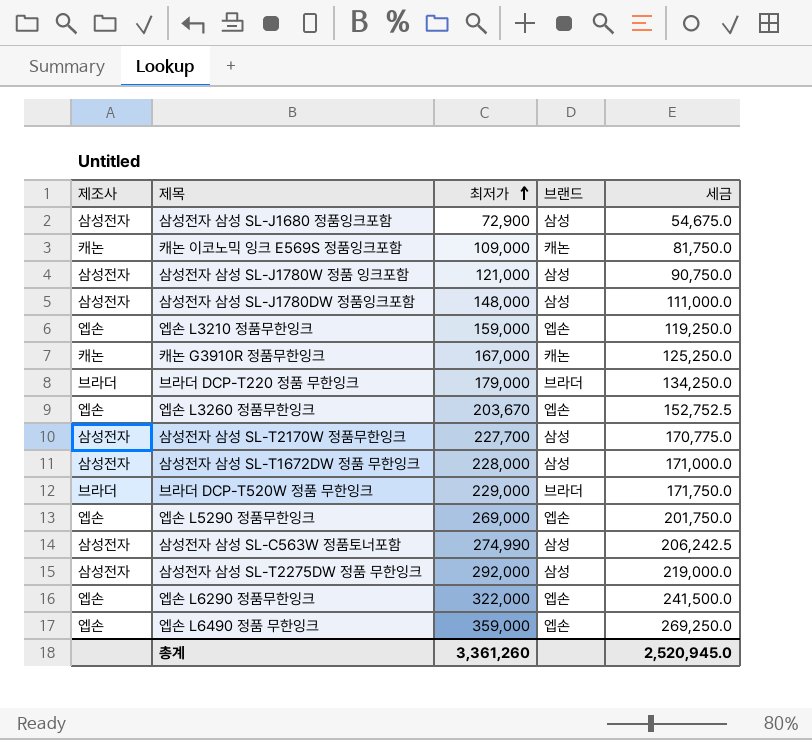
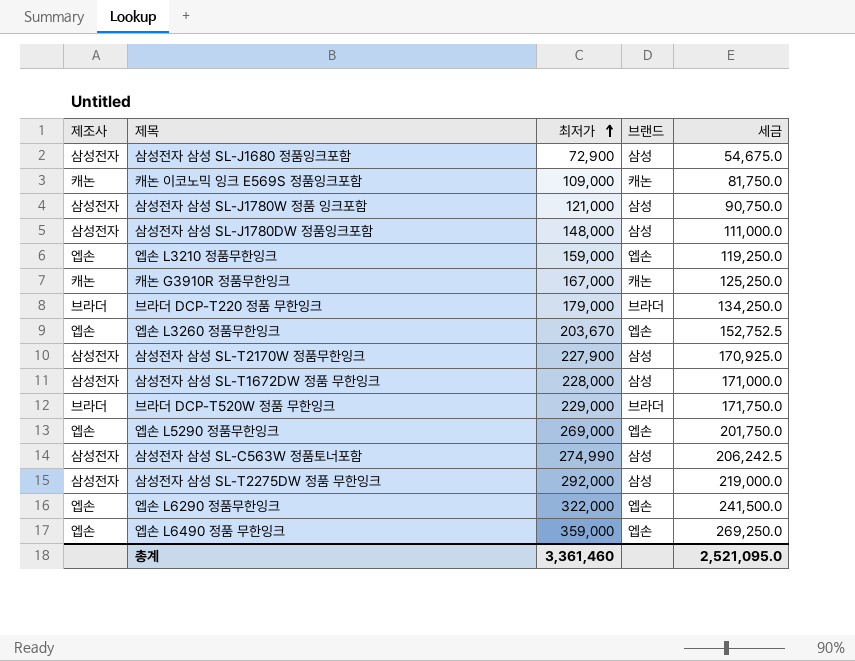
삼성전자 삼성 SL-T2170W 정품무한잉크 | 최저가: 227,700 -> 227,900
삼성전자 삼성 SL-T2170W 정품무한잉크 | 세금: 170,775.0 -> 170,925.0
총계 | 최저가: 3,361,260 -> 3,361,460
총계 | 세금: 2,520,945.0 -> 2,521,095.0

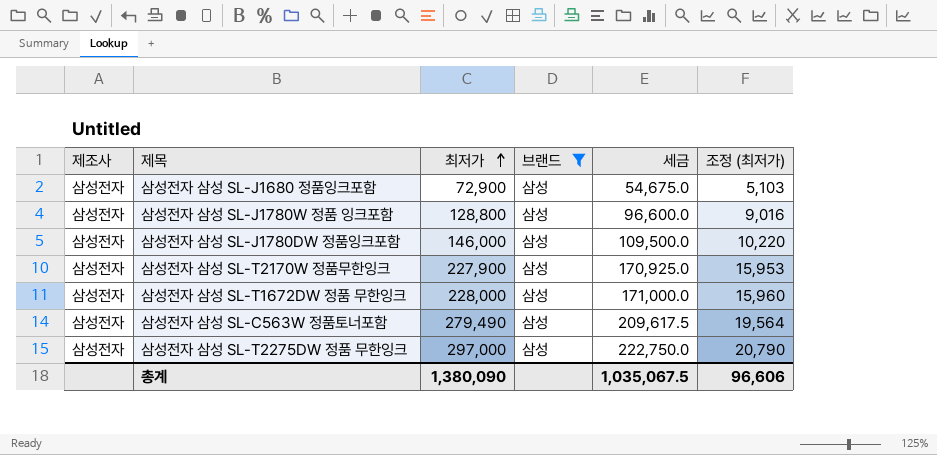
filter: none -> 브랜드 = 삼성
column 조정 (최저가) | formula: none -> [최저가] * 0.07
삼성전자 삼성 SL-J1780W 정품 잉크포함 | 최저가: 121,000 -> 128,800
삼성전자 삼성 SL-J1780W 정품 잉크포함 | 세금: 90,750.0 -> 96,600.0
삼성전자 삼성 SL-J1780DW 정품잉크포함 | 최저가: 148,000 -> 146,000
삼성전자 삼성 SL-J1780DW 정품잉크포함 | 세금: 111,000.0 -> 109,500.0
삼성전자 삼성 SL-C563W 정품토너포함 | 최저가: 274,990 -> 279,490
삼성전자 삼성 SL-C563W 정품토너포함 | 세금: 206,242.5 -> 209,617.5
삼성전자 삼성 SL-T2275DW 정품 무한잉크 | 최저가: 292,000 -> 297,000
삼성전자 삼성 SL-T2275DW 정품 무한잉크 | 세금: 219,000.0 -> 222,750.0
총계 | 최저가: 3,361,460 -> 1,380,090
총계 | 세금: 2,521,095.0 -> 1,035,067.5

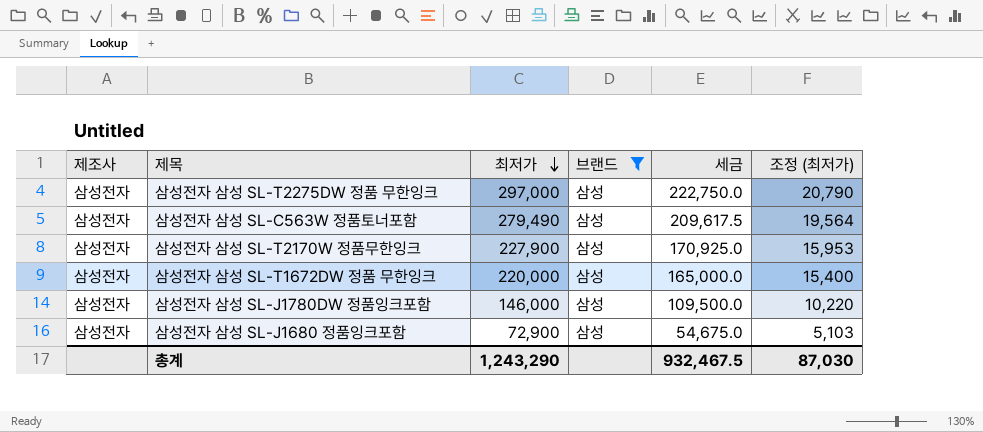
row order: 최저가 ascending -> 최저가 descending
row 삼성전자 삼성 SL-J1780W 정품 잉크포함: 삼성전자 | 128,800 | 삼성 | 96,600.0 | 9,016 -> none
삼성전자 삼성 SL-T1672DW 정품 무한잉크 | 최저가: 228,000 -> 220,000
삼성전자 삼성 SL-T1672DW 정품 무한잉크 | 세금: 171,000.0 -> 165,000.0
삼성전자 삼성 SL-T1672DW 정품 무한잉크 | 조정 (최저가): 15,960 -> 15,400
총계 | 최저가: 1,380,090 -> 1,243,290
총계 | 세금: 1,035,067.5 -> 932,467.5
총계 | 조정 (최저가): 96,606 -> 87,030

